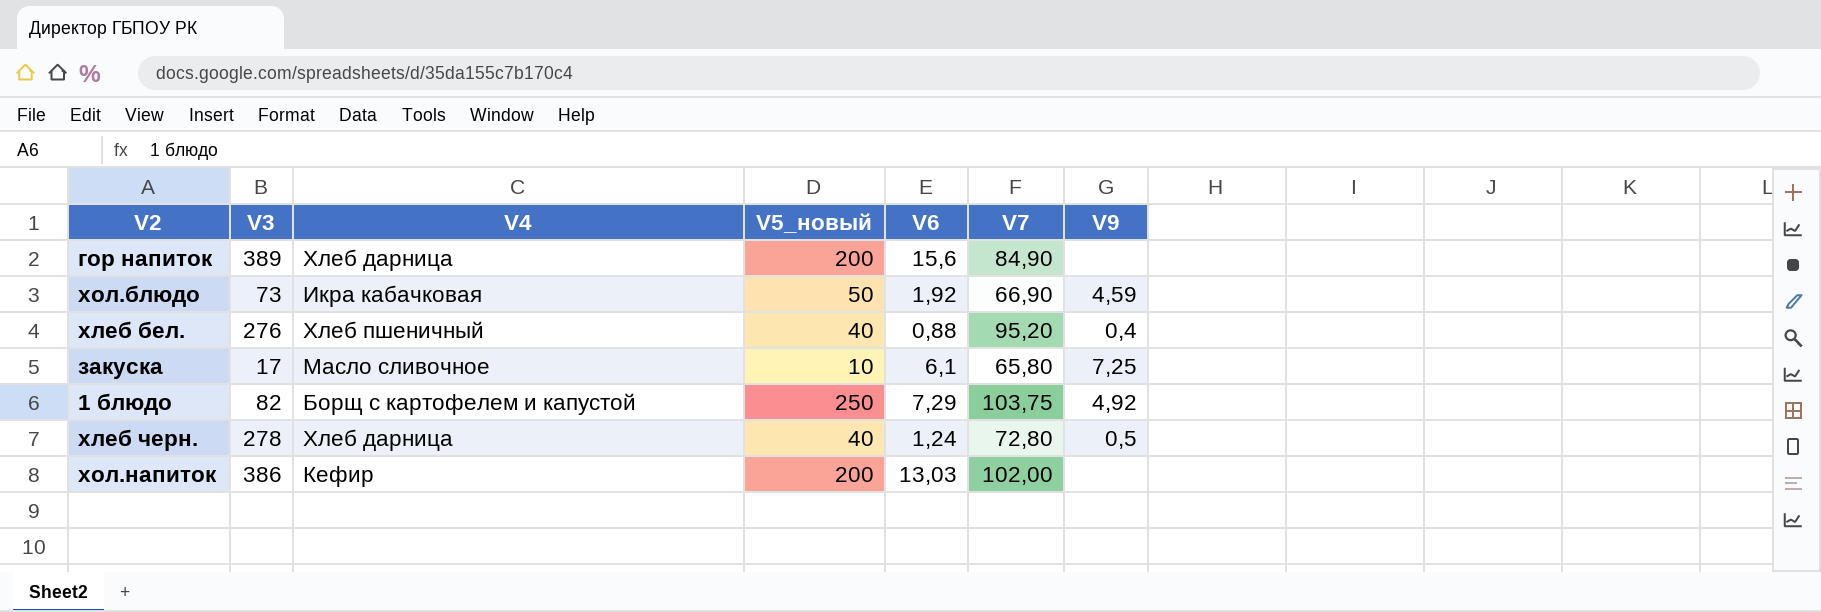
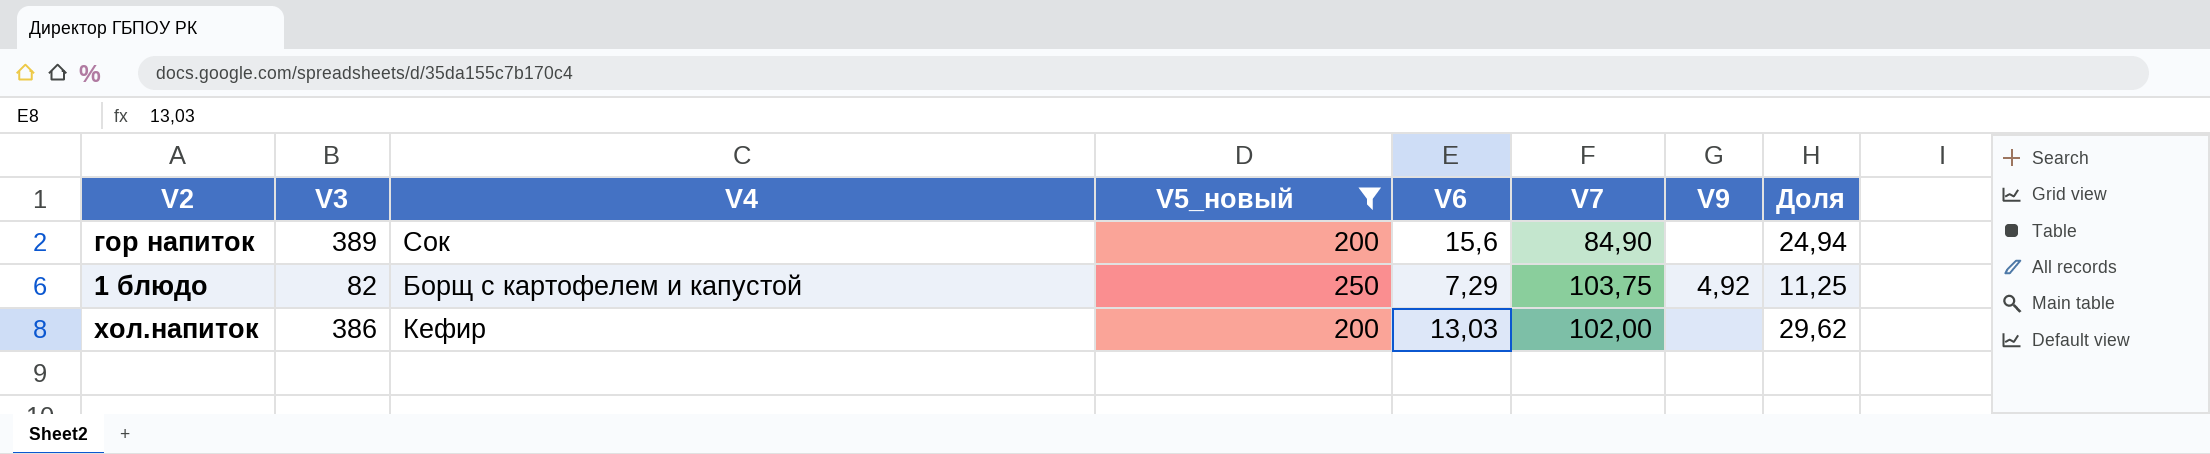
filter: none -> V5_новый >= 200
column Доля | formula: none -> [V3] / [V6]
гор напиток | V4: Хлеб дарница -> Сок

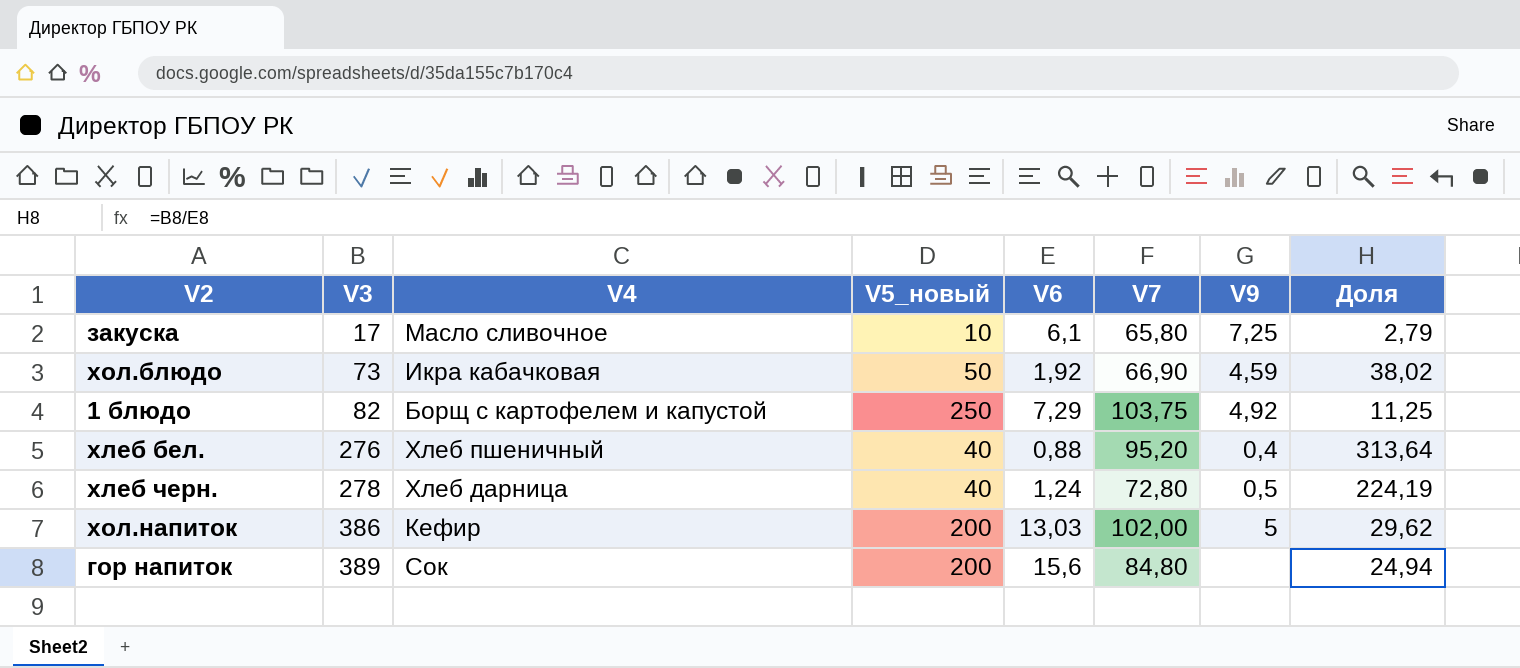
filter: V5_новый >= 200 -> none
row order: none -> V3 ascending
хол.напиток | V9: none -> 5
гор напиток | V7: 84,90 -> 84,80

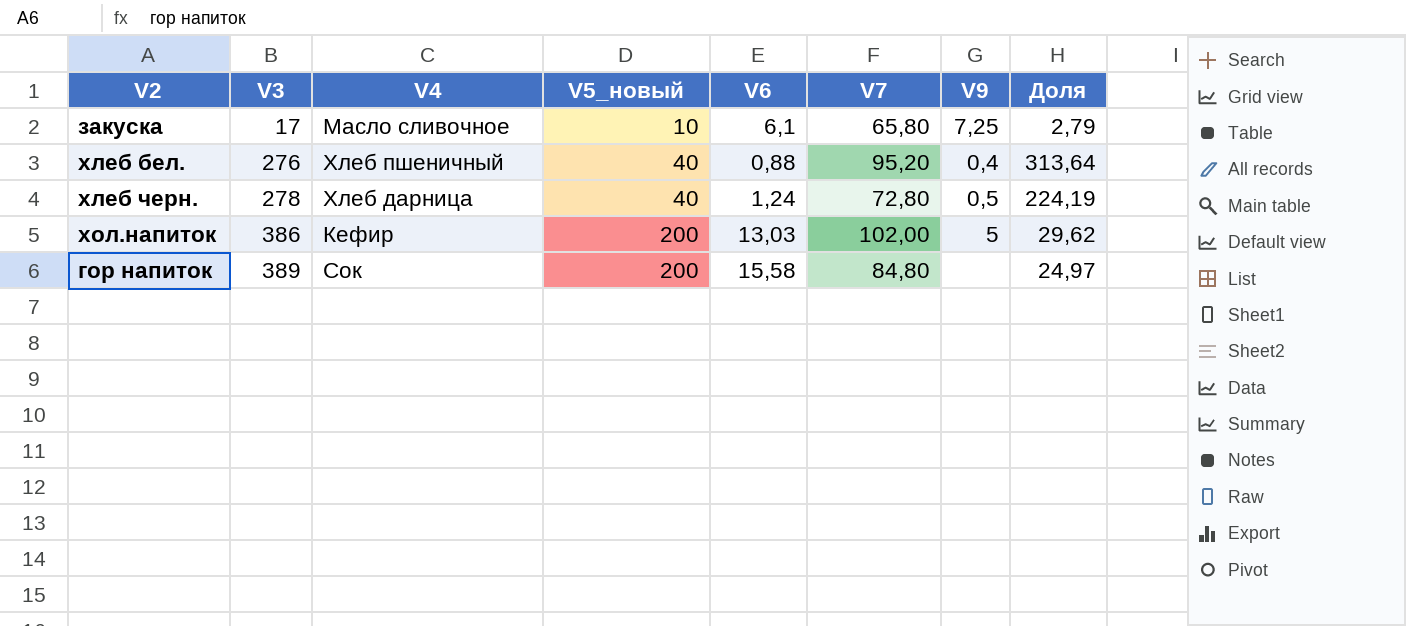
row хол.блюдо: 73 | Икра кабачковая | 50 | 1,92 | 66,90 | 4,59 | 38,02 -> none
row 1 блюдо: 82 | Борщ с картофелем и капустой | 250 | 7,29 | 103,75 | 4,92 | 11,25 -> none
гор напиток | V6: 15,6 -> 15,58
гор напиток | Доля: 24,94 -> 24,97

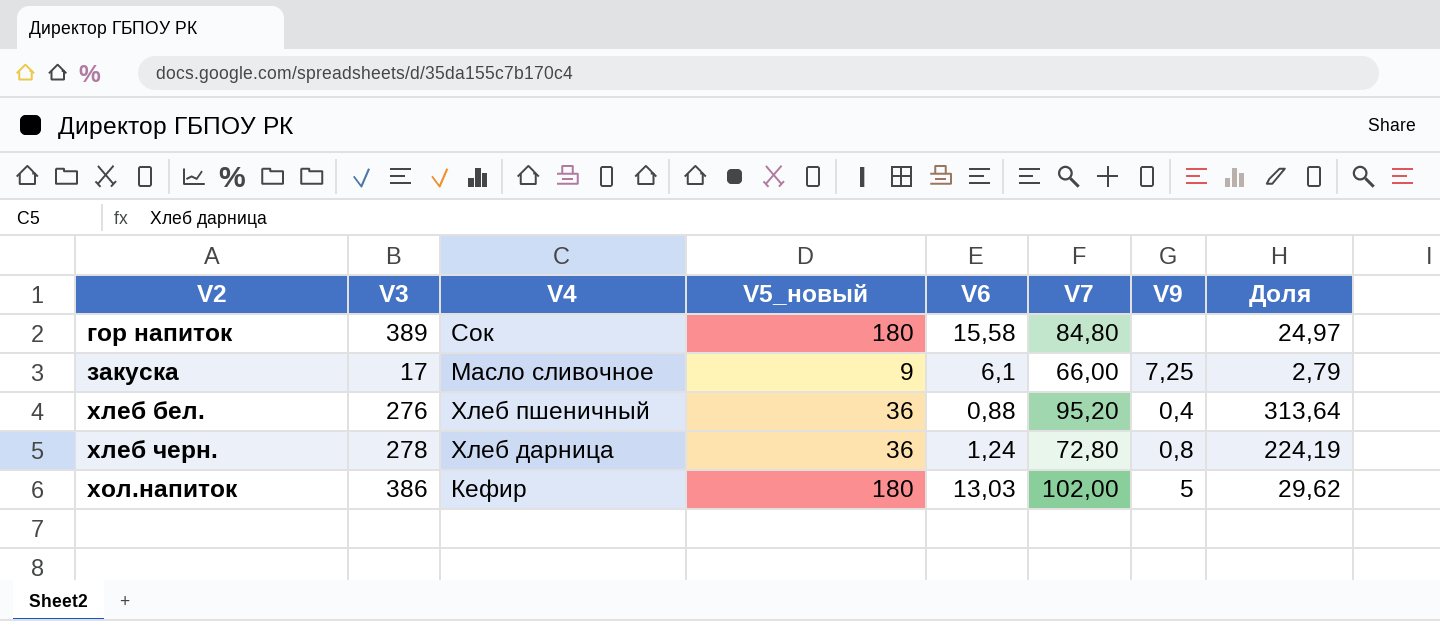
row order: V3 ascending -> V2 ascending
гор напиток | V5_новый: 200 -> 180
закуска | V5_новый: 10 -> 9
закуска | V7: 65,80 -> 66,00
хлеб бел. | V5_новый: 40 -> 36
хлеб черн. | V5_новый: 40 -> 36
хлеб черн. | V9: 0,5 -> 0,8
хол.напиток | V5_новый: 200 -> 180

